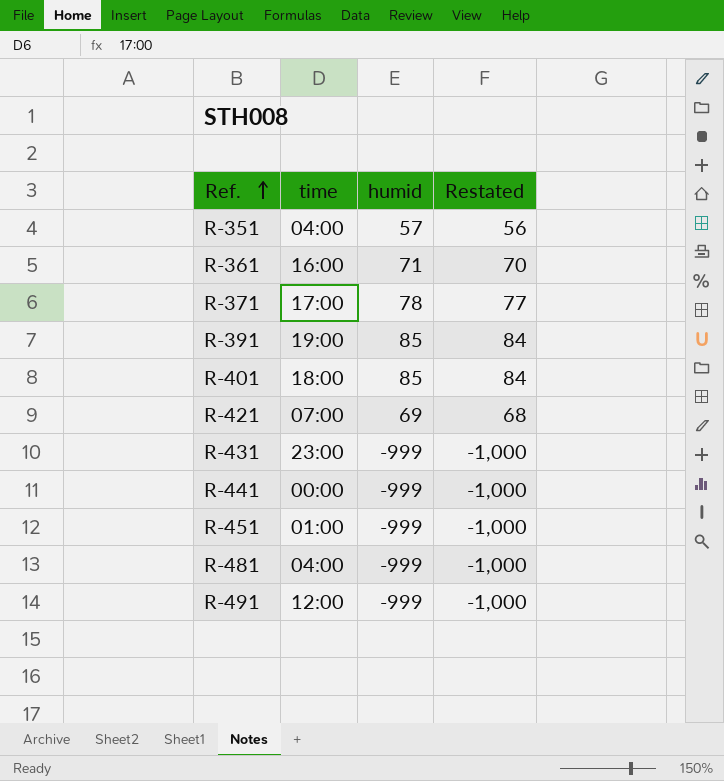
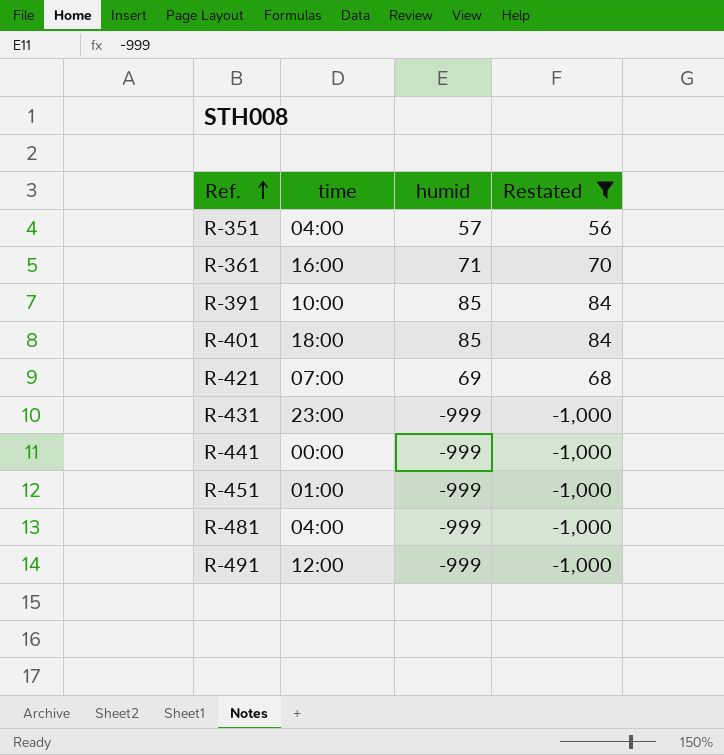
filter: none -> Restated != 77
R-391 | time: 19:00 -> 10:00

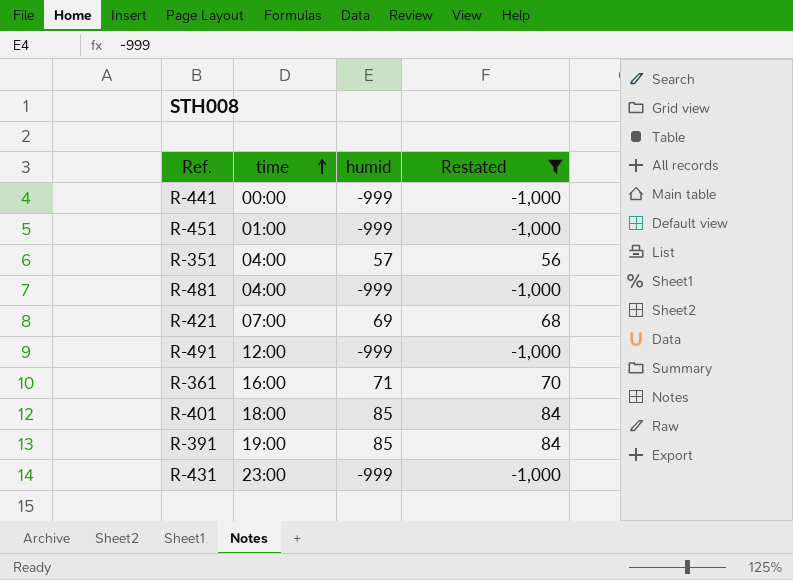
row order: Ref. ascending -> time ascending
R-391 | time: 10:00 -> 19:00

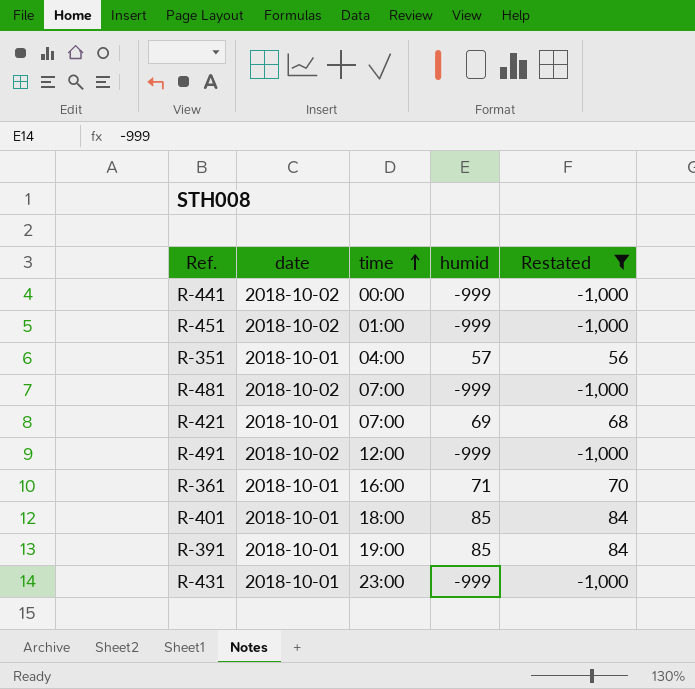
column date | position: none -> 2
R-481 | time: 04:00 -> 07:00

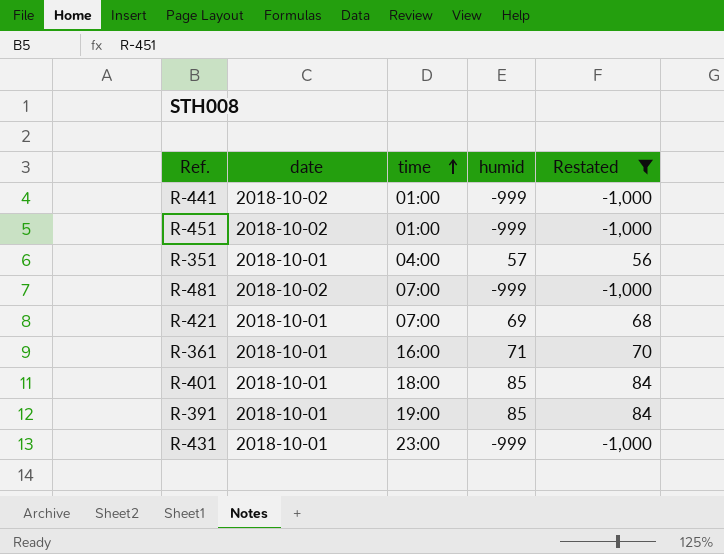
row R-491: 2018-10-02 | 12:00 | -999 | -1,000 -> none
R-441 | time: 00:00 -> 01:00

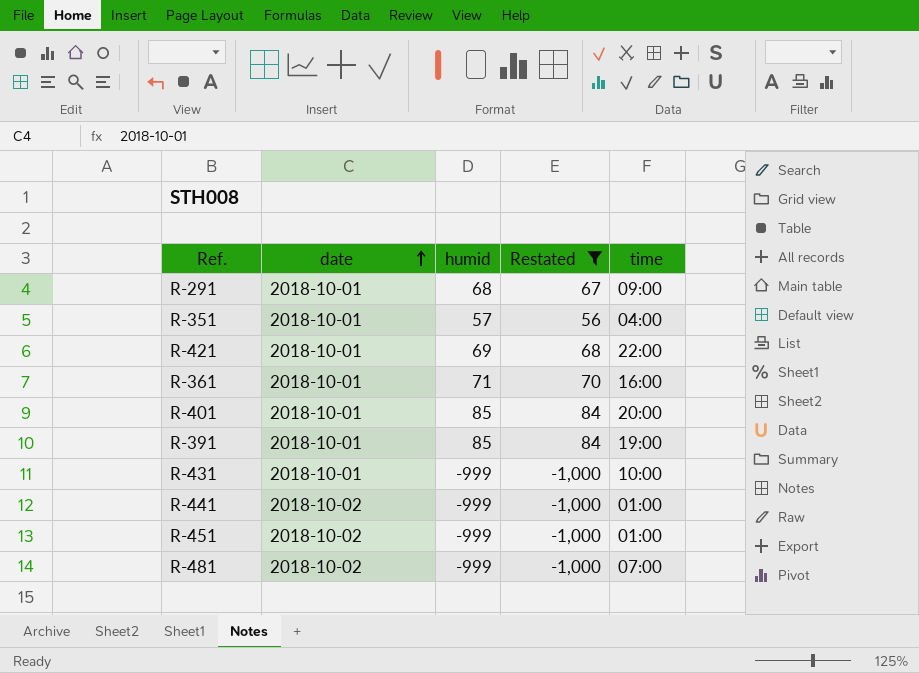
row order: time ascending -> date ascending
column time | position: 3 -> 5
row R-291: none -> 2018-10-01 | 68 | 67 | 09:00
R-421 | time: 07:00 -> 22:00
R-401 | time: 18:00 -> 20:00
R-431 | time: 23:00 -> 10:00

